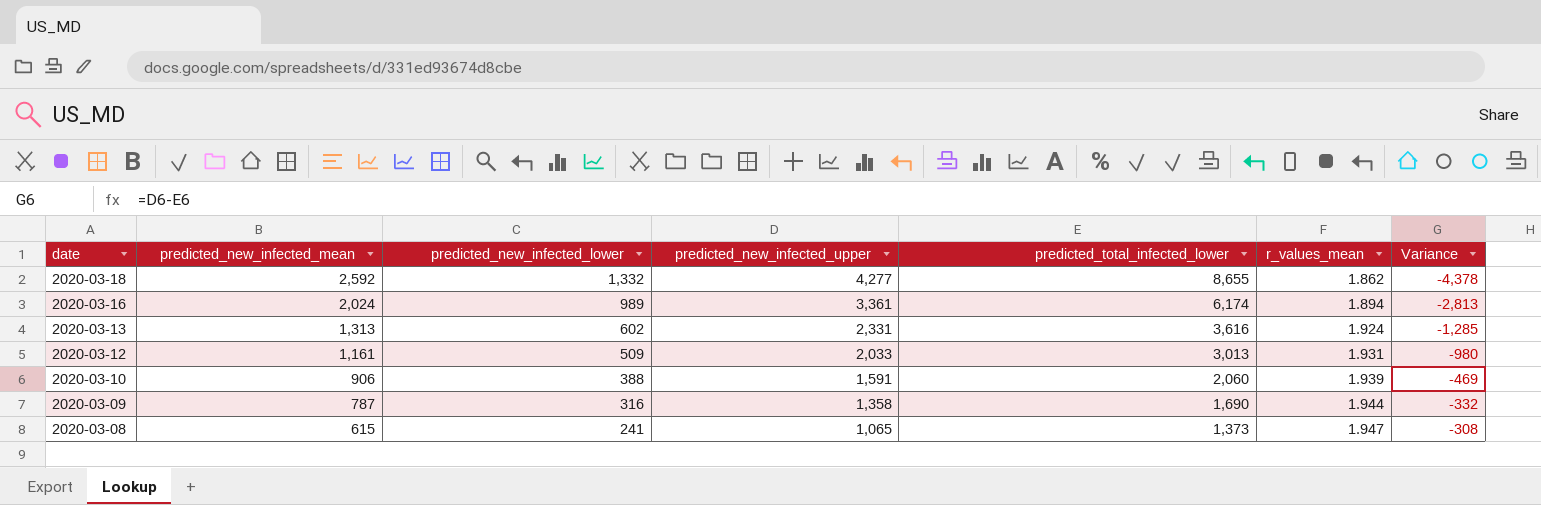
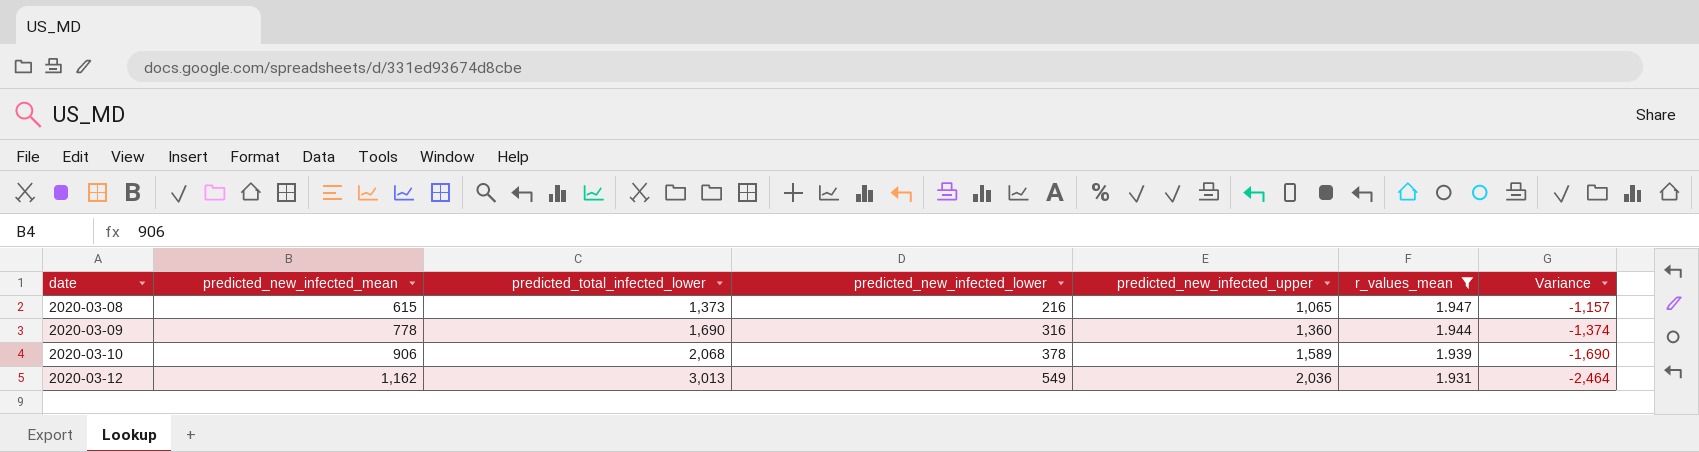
filter: none -> r_values_mean >= 1.931
row order: date descending -> date ascending
column predicted_total_infected_lower | position: 5 -> 3
column Variance | formula: [predicted_new_infected_upper] - [predicted_total_infected_lower] -> [predicted_new_infected_lower] - [predicted_total_infected_lower]
2020-03-08 | predicted_new_infected_lower: 241 -> 216
2020-03-09 | predicted_new_infected_mean: 787 -> 778
2020-03-09 | predicted_new_infected_upper: 1,358 -> 1,360
2020-03-10 | predicted_total_infected_lower: 2,060 -> 2,068
2020-03-10 | predicted_new_infected_lower: 388 -> 378
2020-03-10 | predicted_new_infected_upper: 1,591 -> 1,589
2020-03-12 | predicted_new_infected_mean: 1,161 -> 1,162
2020-03-12 | predicted_new_infected_lower: 509 -> 549
2020-03-12 | predicted_new_infected_upper: 2,033 -> 2,036

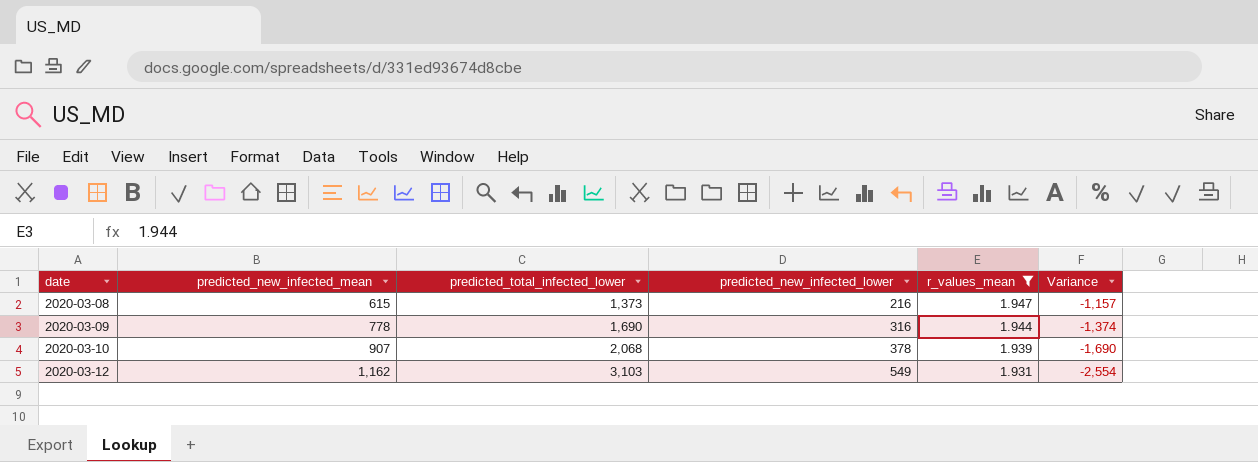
column predicted_new_infected_upper | position: 5 -> none
2020-03-10 | predicted_new_infected_mean: 906 -> 907
2020-03-12 | predicted_total_infected_lower: 3,013 -> 3,103
2020-03-12 | Variance: -2,464 -> -2,554

